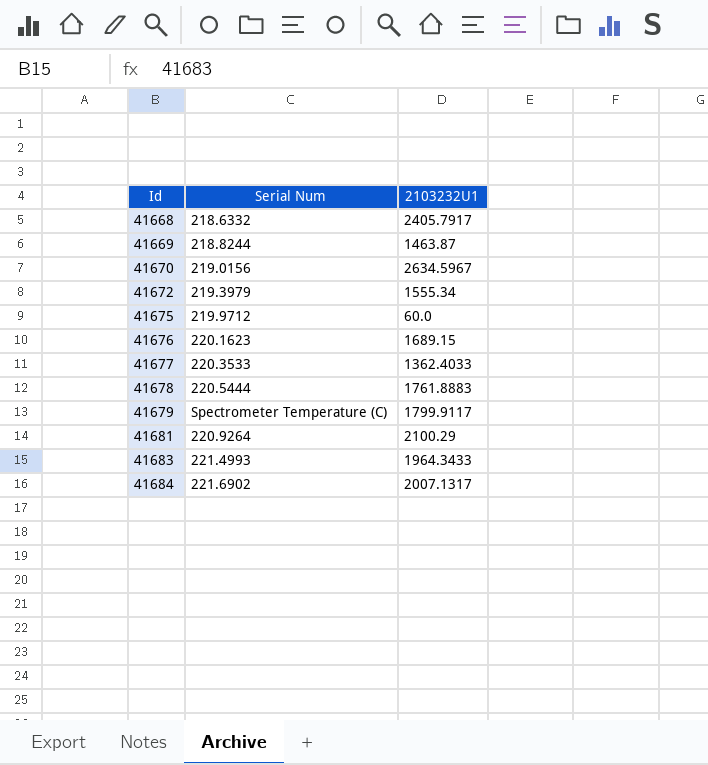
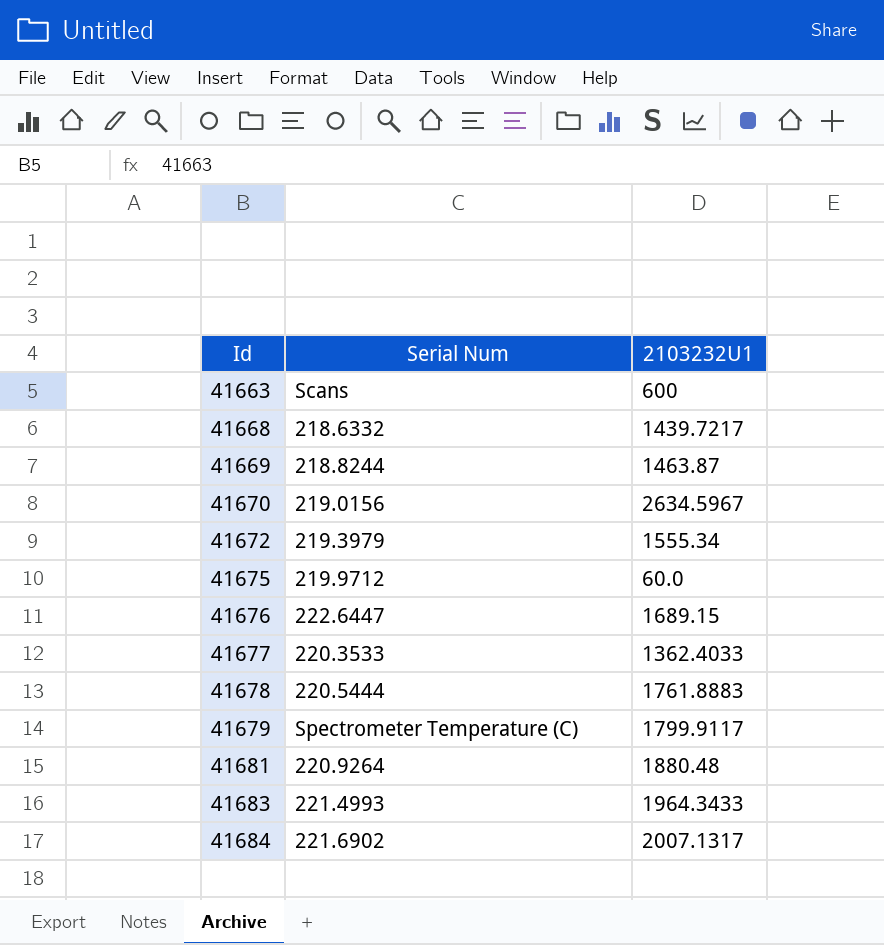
row 41663: none -> Scans | 600
41668 | 2103232U1: 2405.7917 -> 1439.7217
41676 | Serial Num: 220.1623 -> 222.6447
41681 | 2103232U1: 2100.29 -> 1880.48

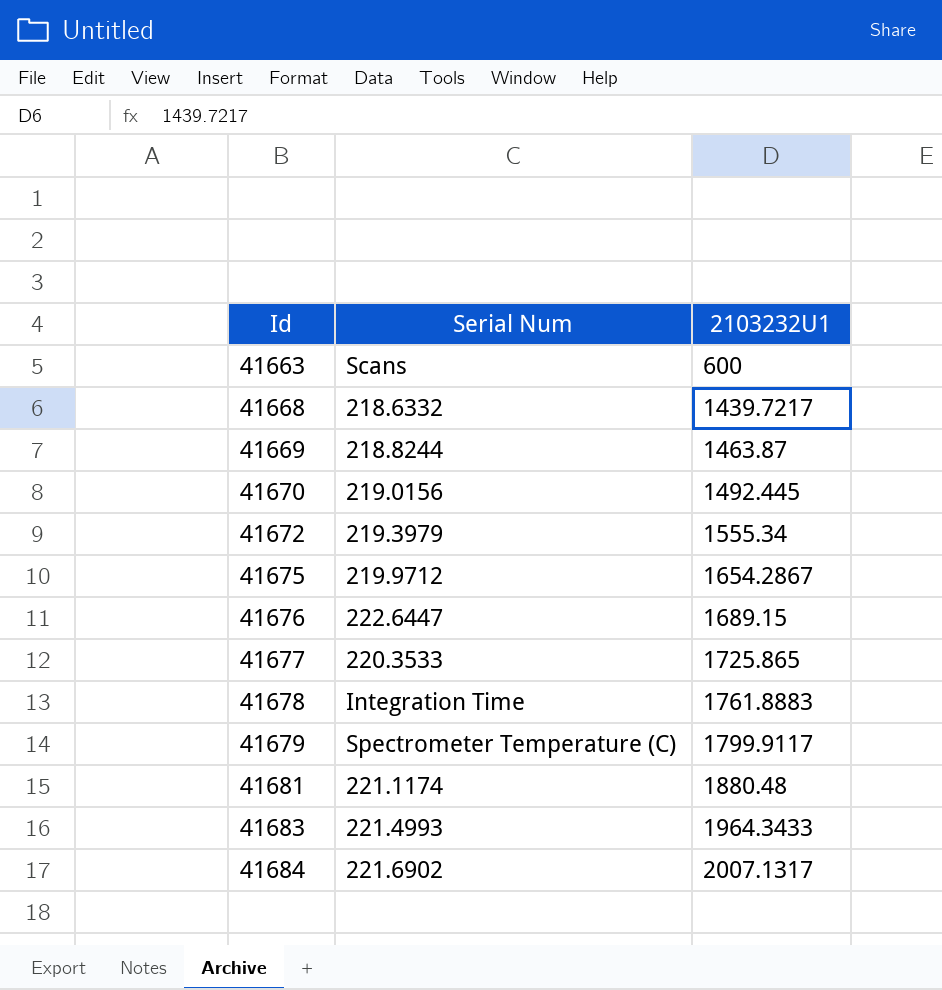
41670 | 2103232U1: 2634.5967 -> 1492.445
41675 | 2103232U1: 60.0 -> 1654.2867
41677 | 2103232U1: 1362.4033 -> 1725.865
41678 | Serial Num: 220.5444 -> Integration Time
41681 | Serial Num: 220.9264 -> 221.1174

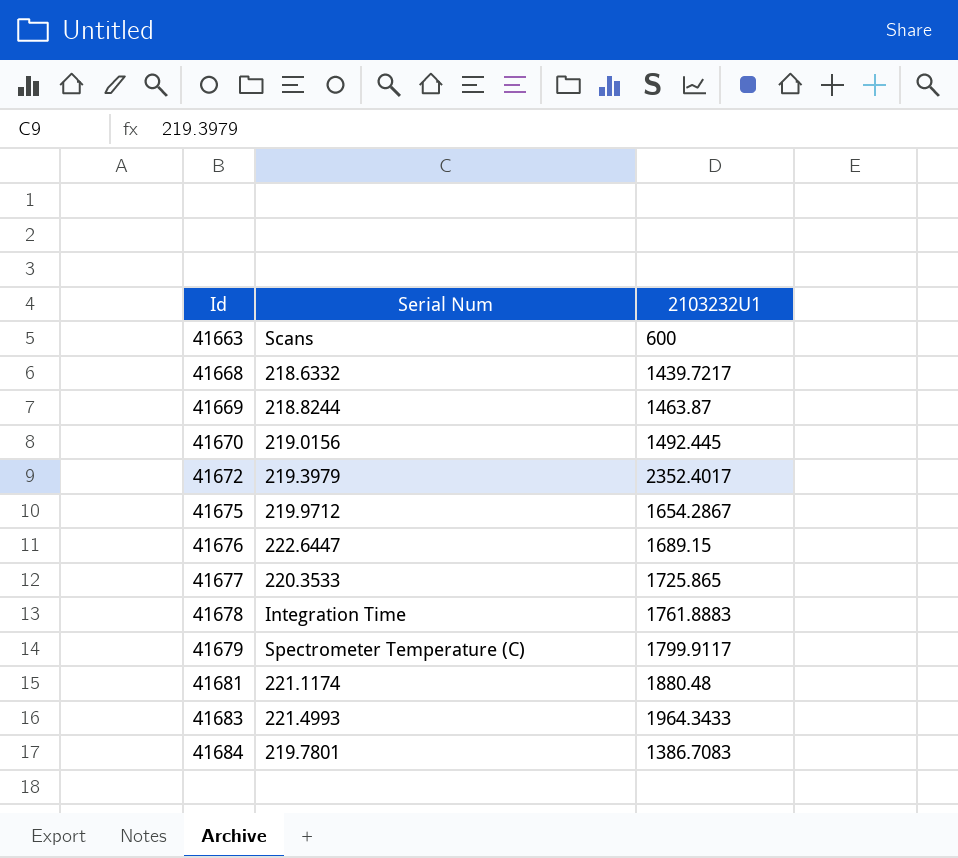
41672 | 2103232U1: 1555.34 -> 2352.4017
41684 | Serial Num: 221.6902 -> 219.7801
41684 | 2103232U1: 2007.1317 -> 1386.7083

